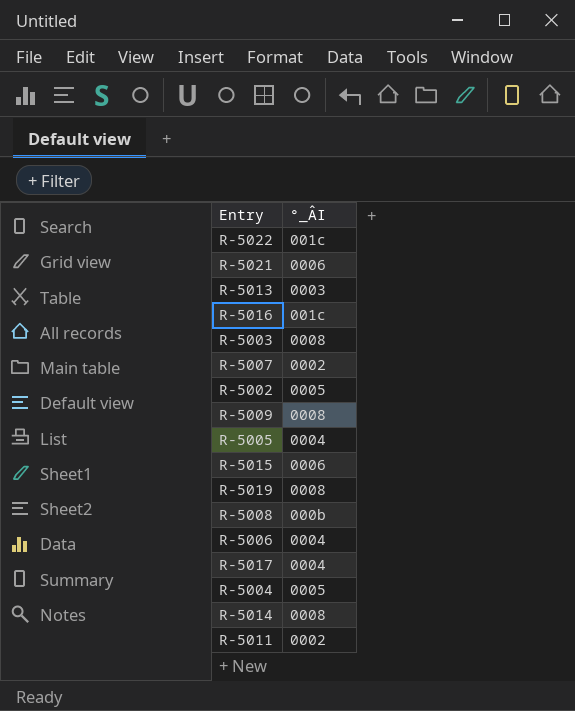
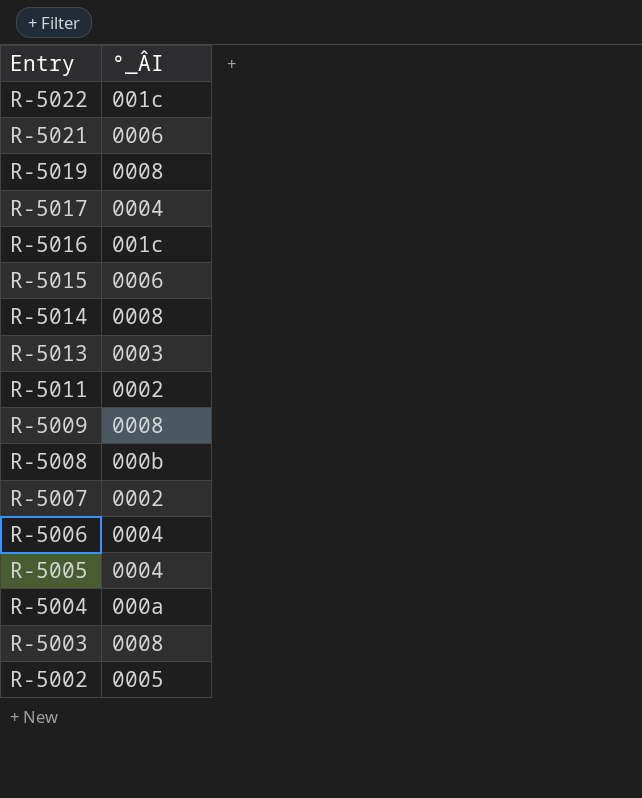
row order: none -> Entry descending
R-5004 | °_ÂI: 0005 -> 000a

